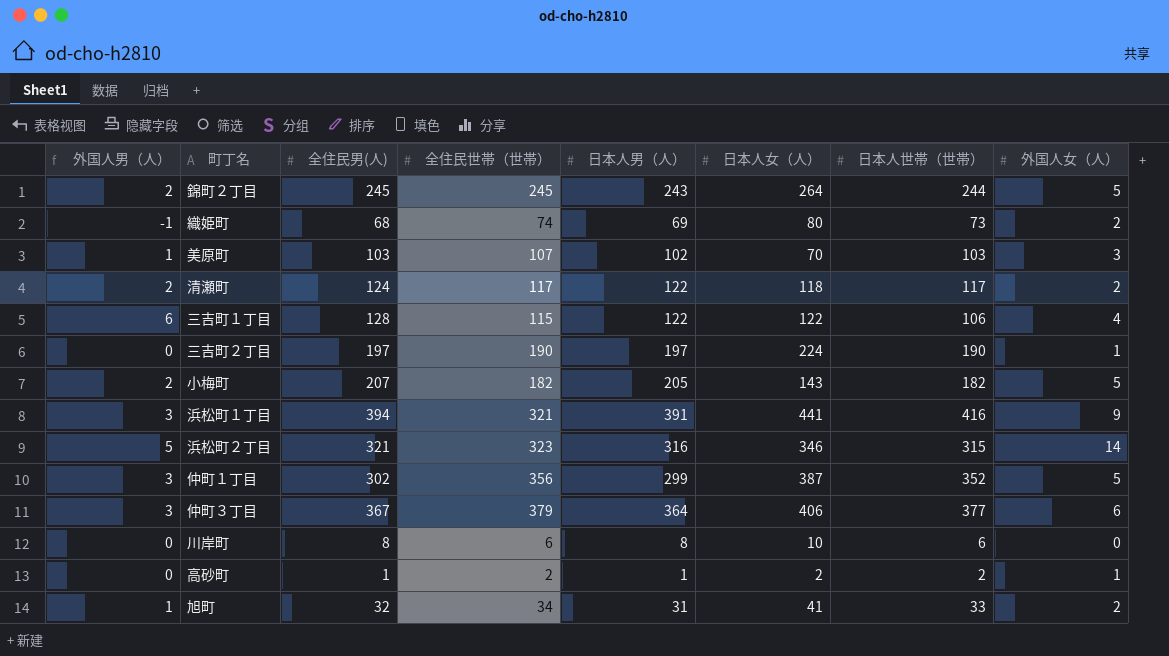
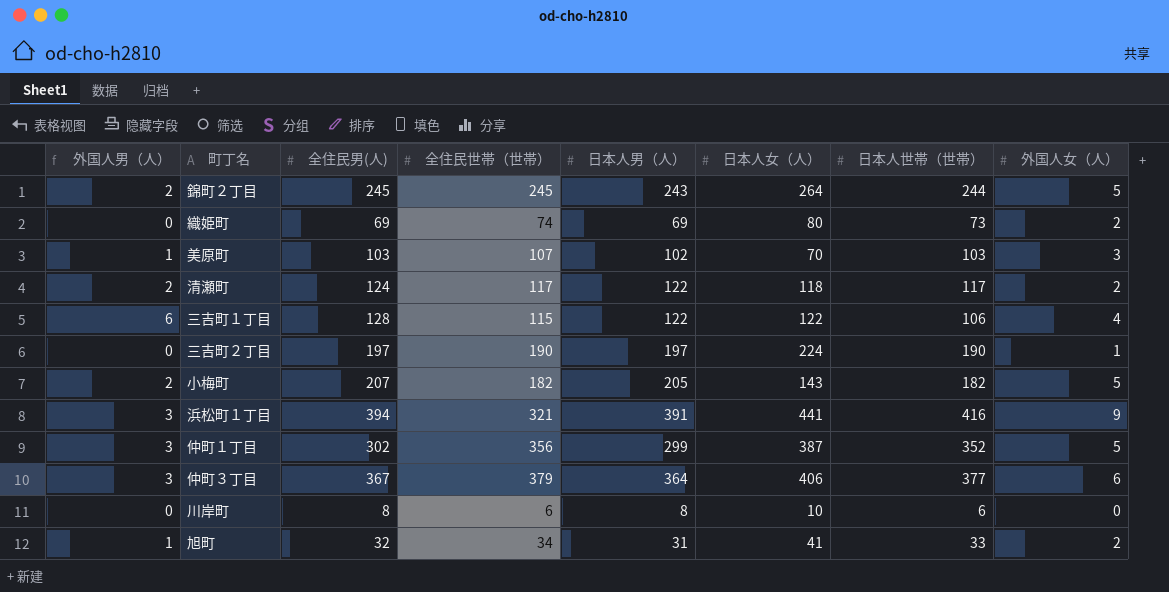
row 浜松町２丁目: 5 | 321 | 323 | 316 | 346 | 315 | 14 -> none
row 高砂町: 0 | 1 | 2 | 1 | 2 | 2 | 1 -> none
織姫町 | 外国人男（人）: -1 -> 0
織姫町 | 全住民男(人): 68 -> 69

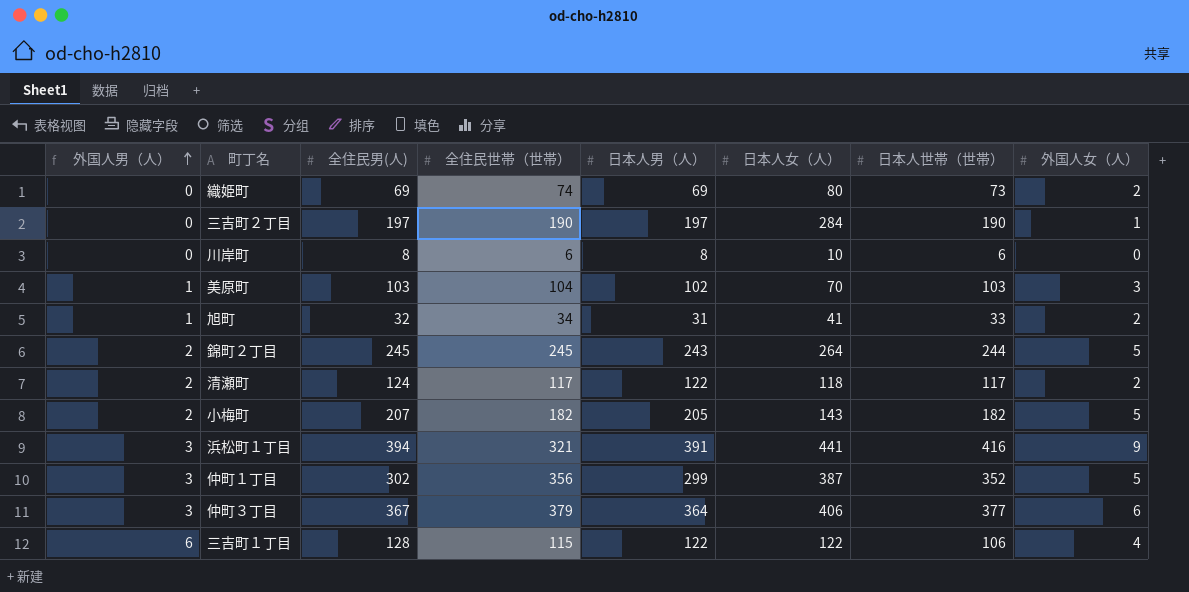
row order: none -> 外国人男（人） ascending
三吉町２丁目 | 日本人女（人）: 224 -> 284
美原町 | 全住民世帯（世帯）: 107 -> 104

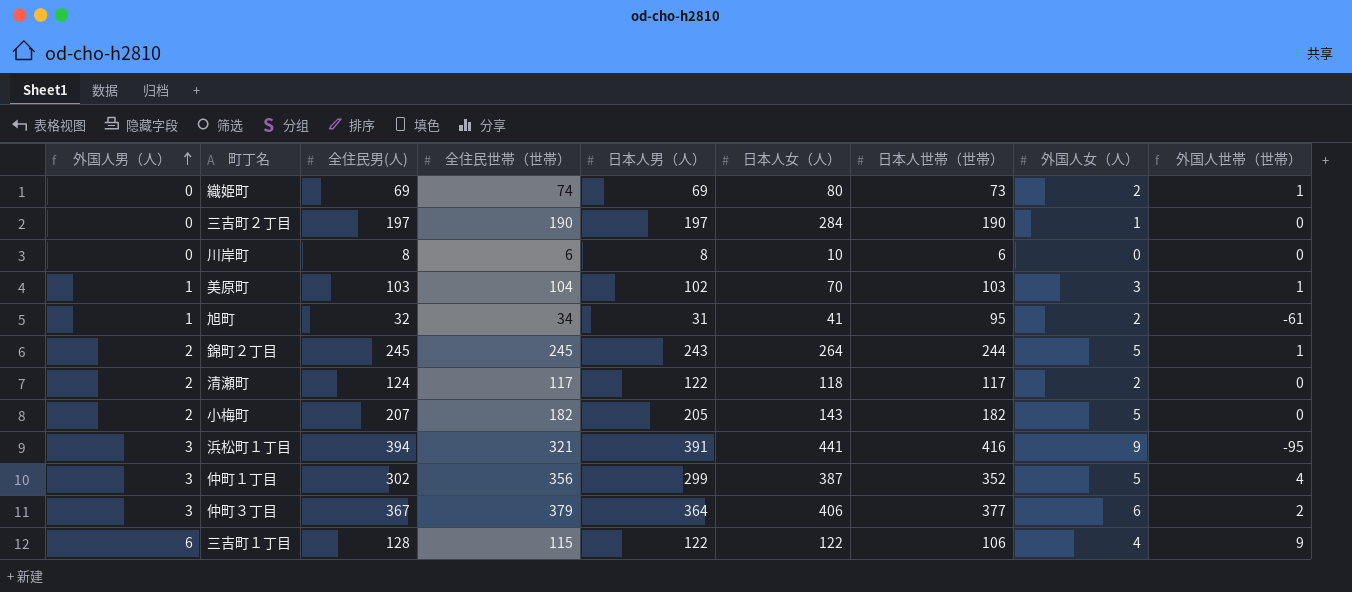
column 外国人世帯（世帯） | formula: none -> [全住民世帯（世帯）] - [日本人世帯（世帯）]
旭町 | 日本人世帯（世帯）: 33 -> 95

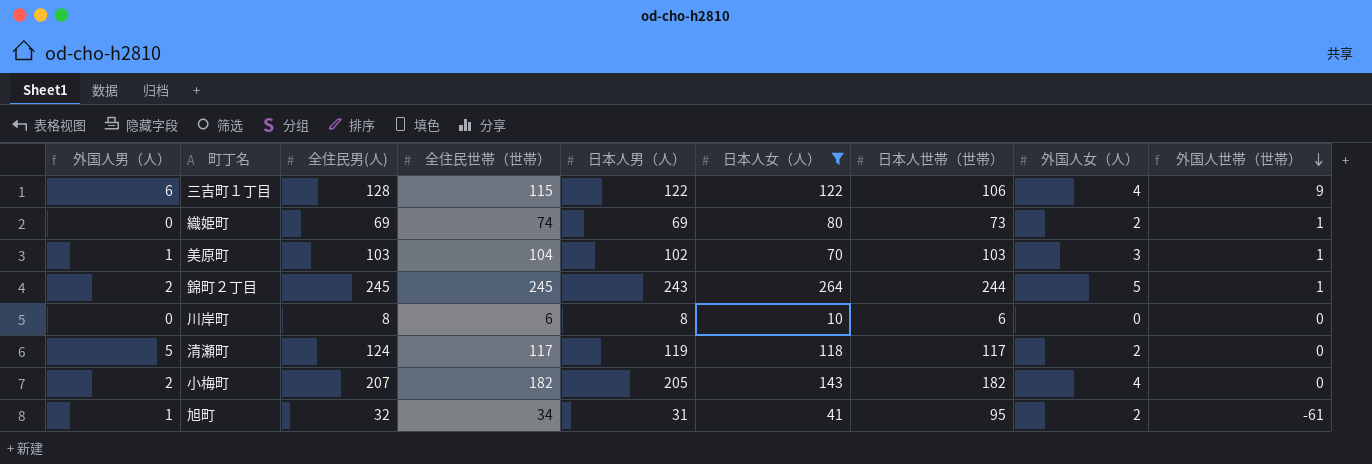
filter: none -> 日本人女（人） <= 264
row order: 外国人男（人） ascending -> 外国人世帯（世帯） descending
清瀬町 | 外国人男（人）: 2 -> 5
清瀬町 | 日本人男（人）: 122 -> 119
小梅町 | 外国人女（人）: 5 -> 4

